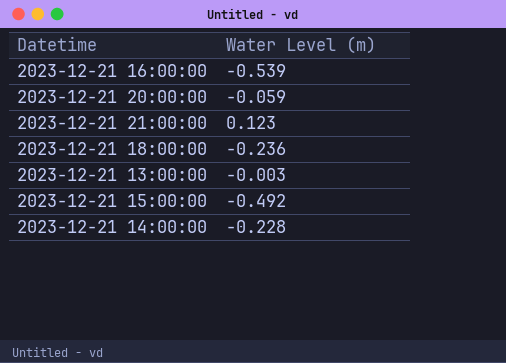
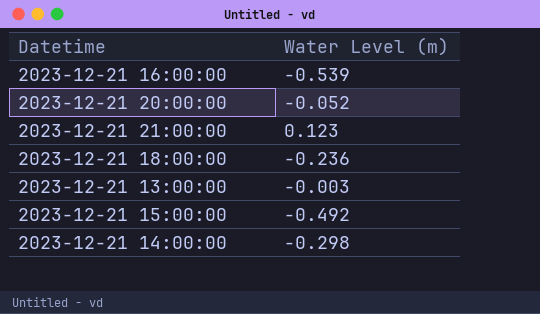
2023-12-21 20:00:00 | Water Level (m): -0.059 -> -0.052
2023-12-21 14:00:00 | Water Level (m): -0.228 -> -0.298

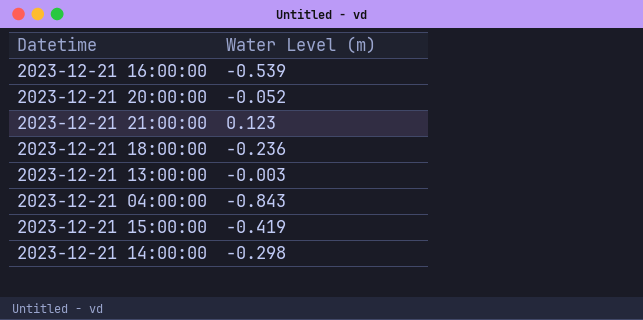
row 2023-12-21 04:00:00: none -> -0.843
2023-12-21 15:00:00 | Water Level (m): -0.492 -> -0.419

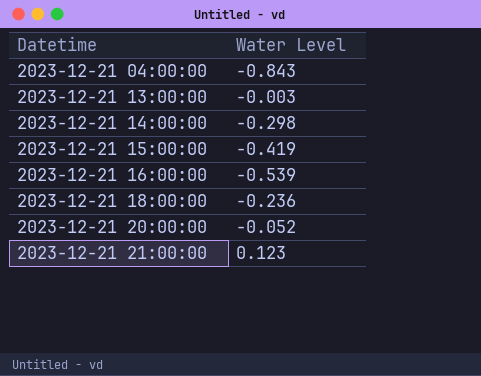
row order: none -> Datetime ascending
column name: Water Level (m) -> Water Level

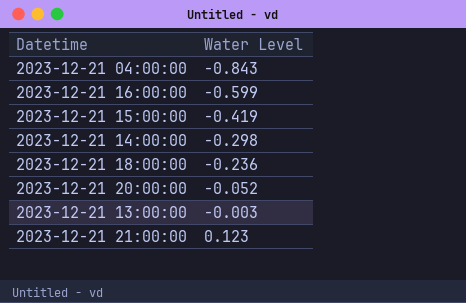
row order: Datetime ascending -> Water Level ascending
2023-12-21 16:00:00 | Water Level: -0.539 -> -0.599

